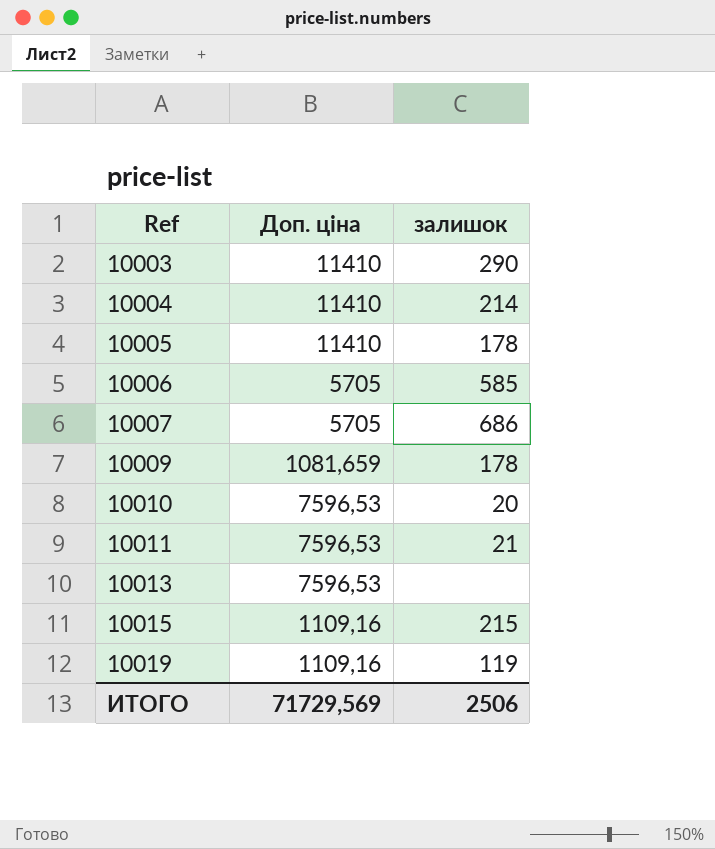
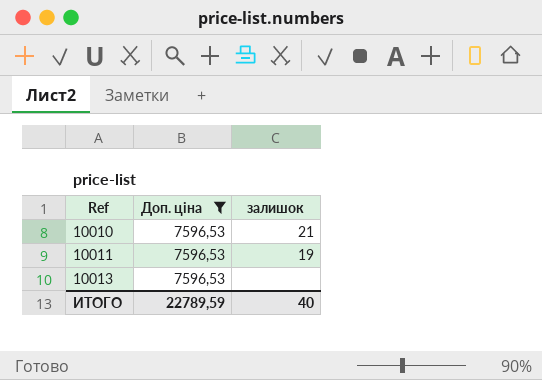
filter: none -> Доп. ціна = 7596,53
10010 | залишок: 20 -> 21
10011 | залишок: 21 -> 19
ИТОГО | Доп. ціна: 71729,569 -> 22789,59
ИТОГО | залишок: 2506 -> 40

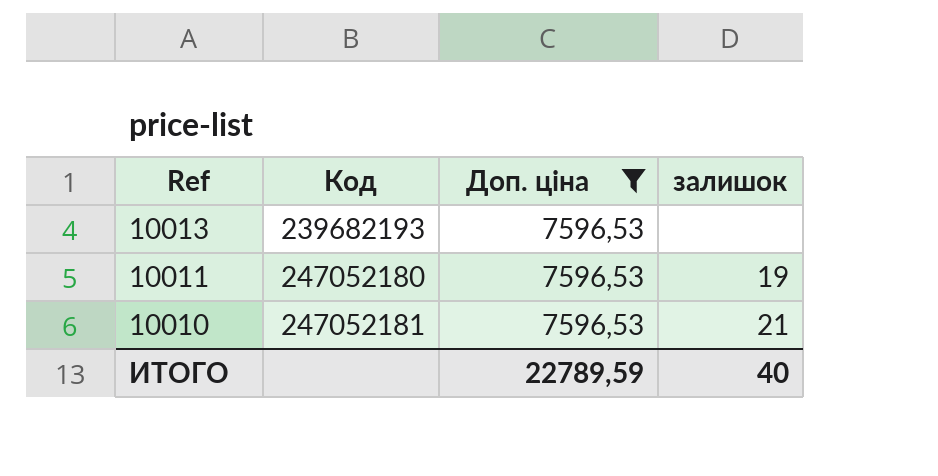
row order: Ref ascending -> Ref descending
column Код | position: none -> 2

